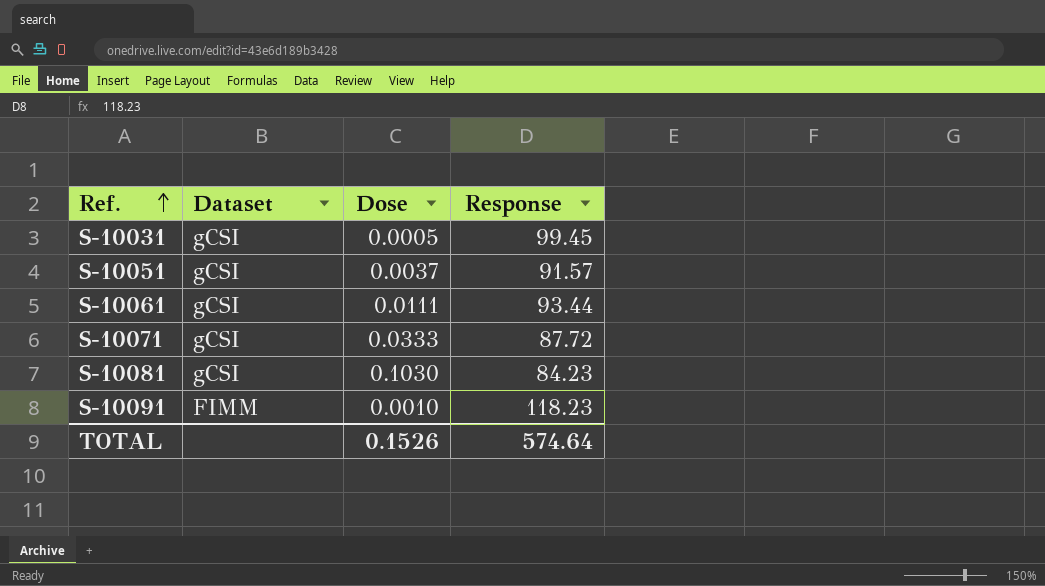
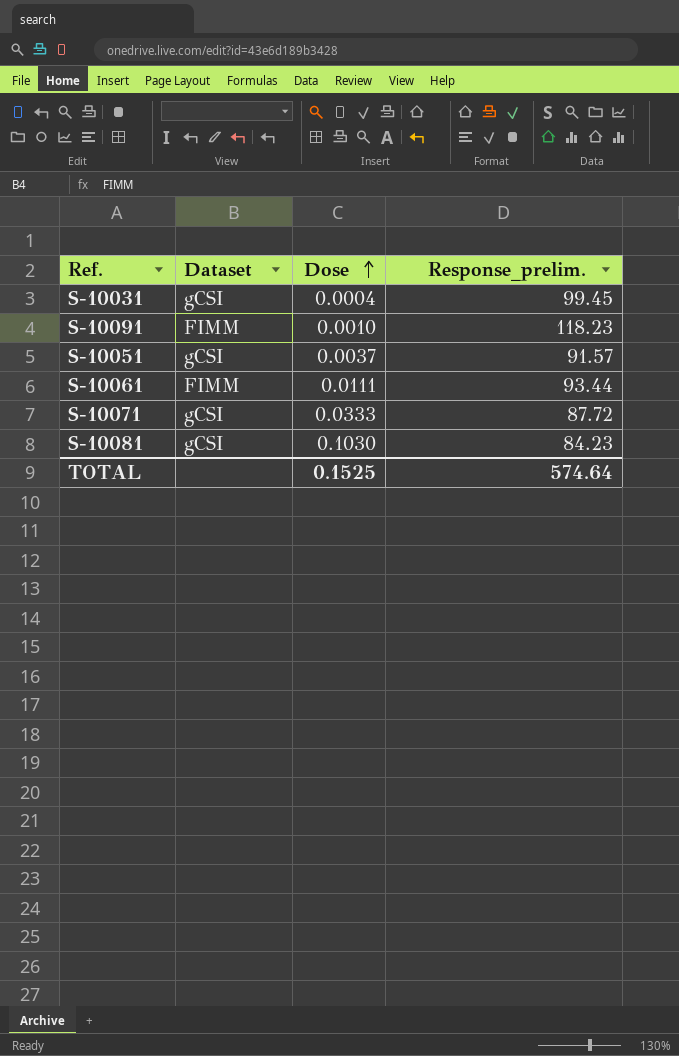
row order: Ref. ascending -> Dose ascending
column name: Response -> Response_prelim.
S-10031 | Dose: 0.0005 -> 0.0004
S-10061 | Dataset: gCSI -> FIMM
TOTAL | Dose: 0.1526 -> 0.1525

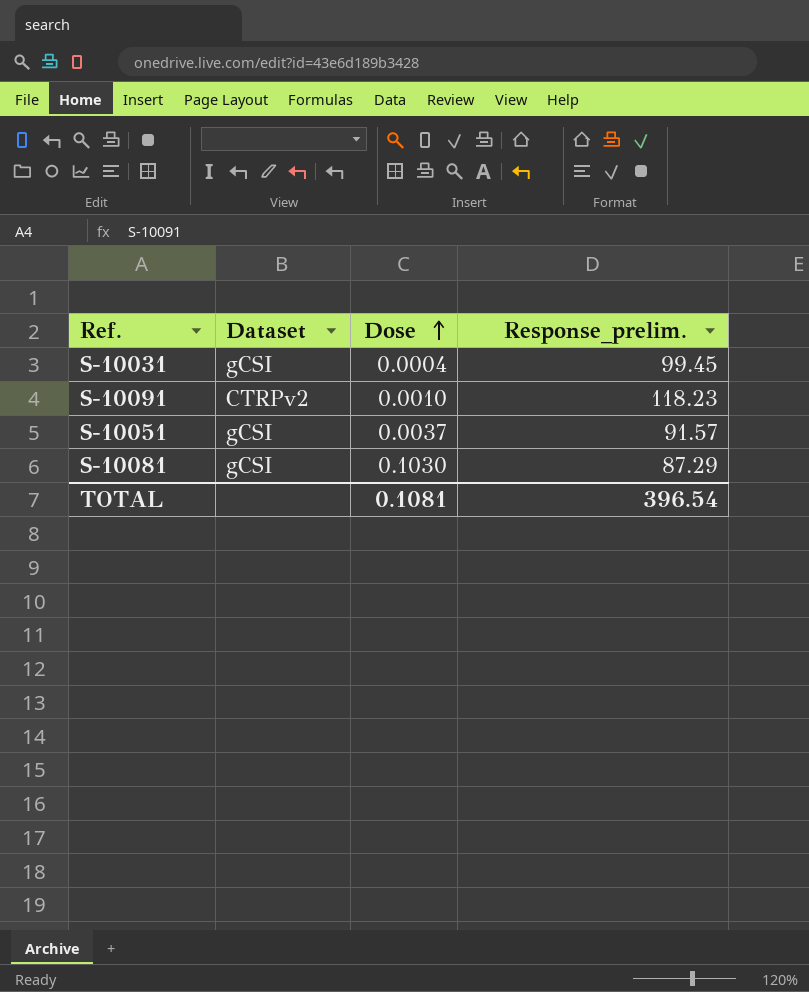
row S-10061: FIMM | 0.0111 | 93.44 -> none
row S-10071: gCSI | 0.0333 | 87.72 -> none
S-10091 | Dataset: FIMM -> CTRPv2
S-10081 | Response_prelim.: 84.23 -> 87.29
TOTAL | Dose: 0.1525 -> 0.1081
TOTAL | Response_prelim.: 574.64 -> 396.54

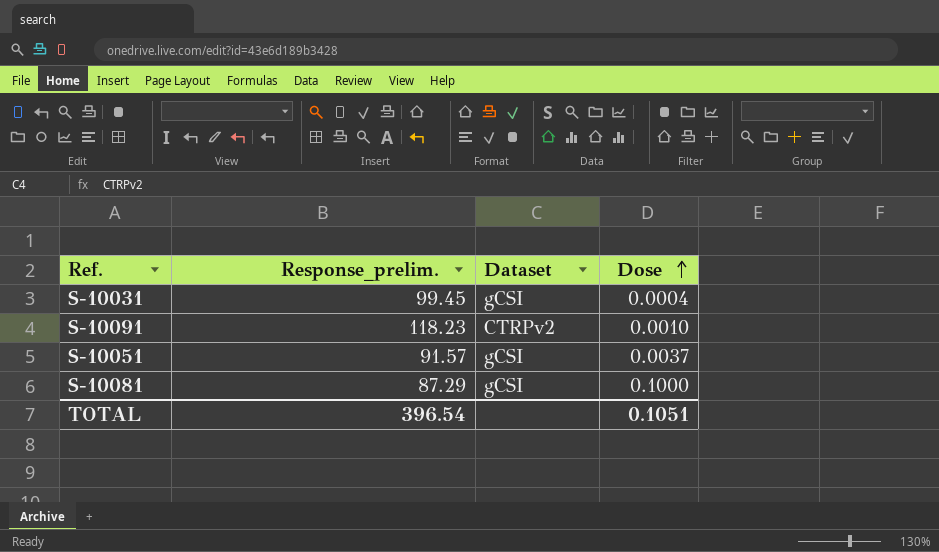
column Response_prelim. | position: 4 -> 2
S-10081 | Dose: 0.1030 -> 0.1000
TOTAL | Dose: 0.1081 -> 0.1051

